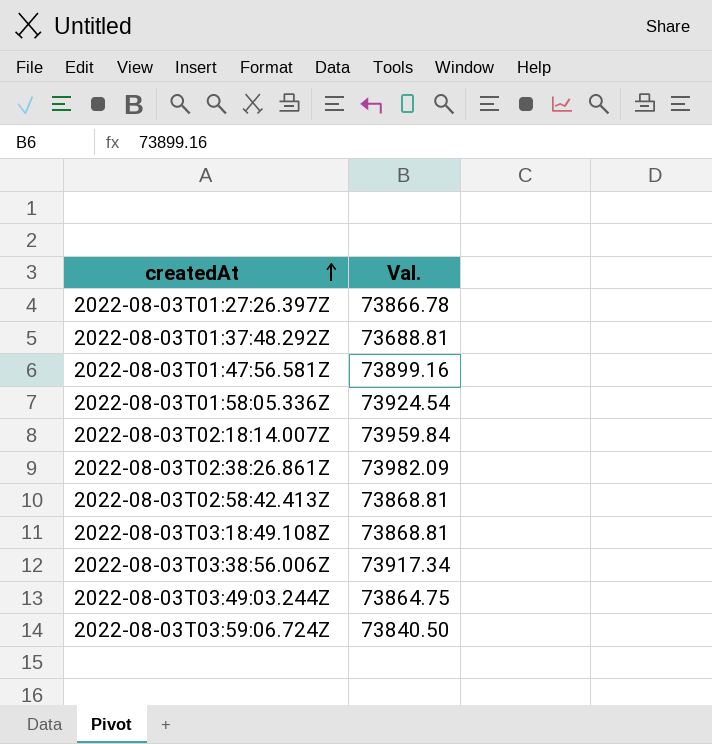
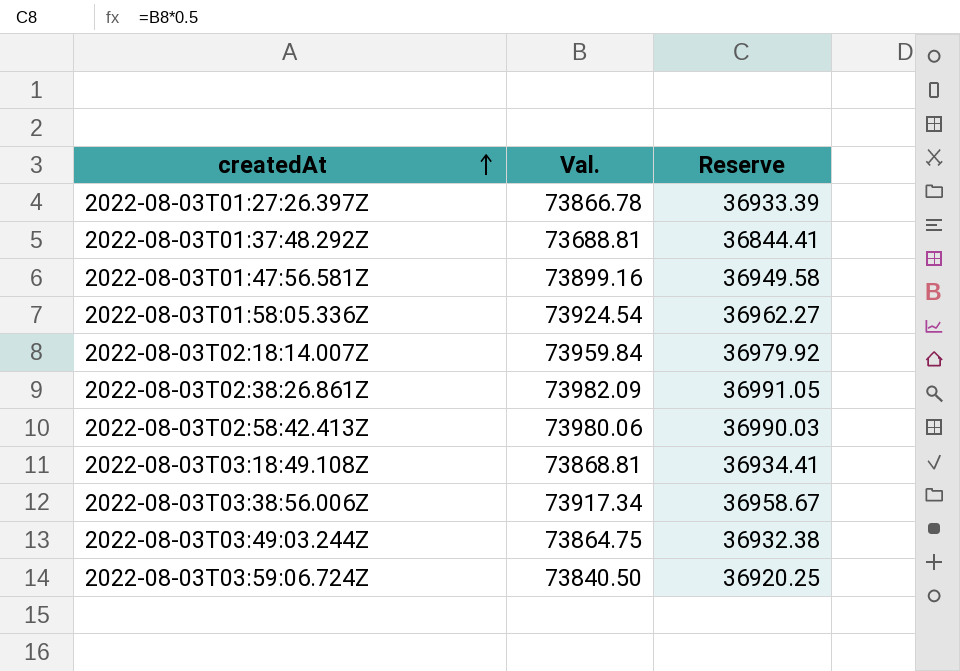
column Reserve | formula: none -> [Val.] * 0.5
2022-08-03T02:58:42.413Z | Val.: 73868.81 -> 73980.06

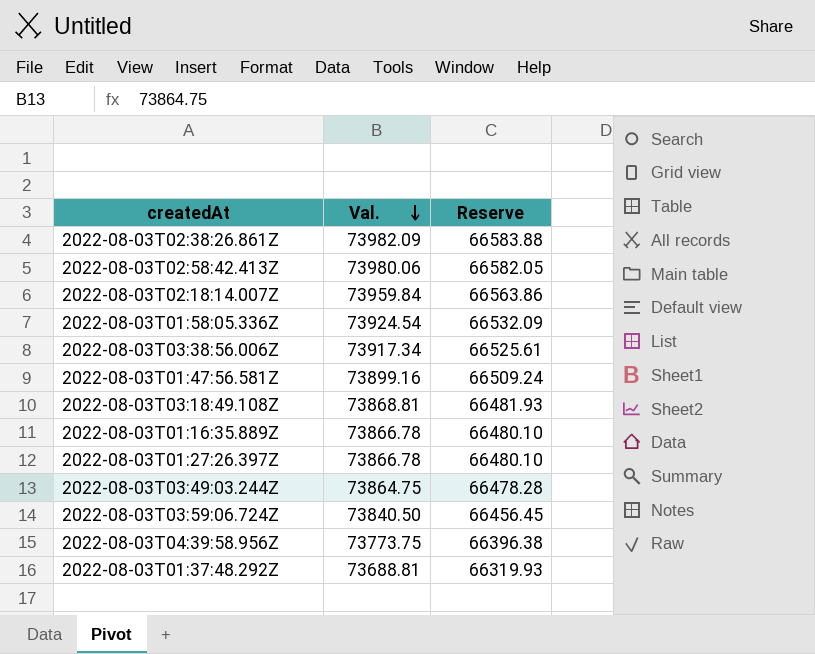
row order: createdAt ascending -> Val. descending
column Reserve | formula: [Val.] * 0.5 -> [Val.] * 0.9
row 2022-08-03T01:16:35.889Z: none -> 73866.78 | 66480.10
row 2022-08-03T04:39:58.956Z: none -> 73773.75 | 66396.38

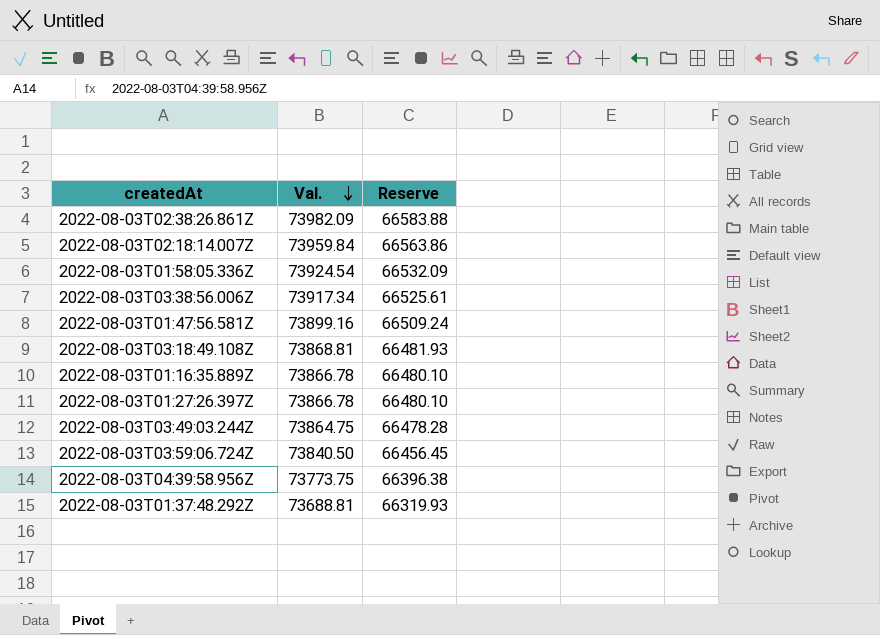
row 2022-08-03T02:58:42.413Z: 73980.06 | 66582.05 -> none

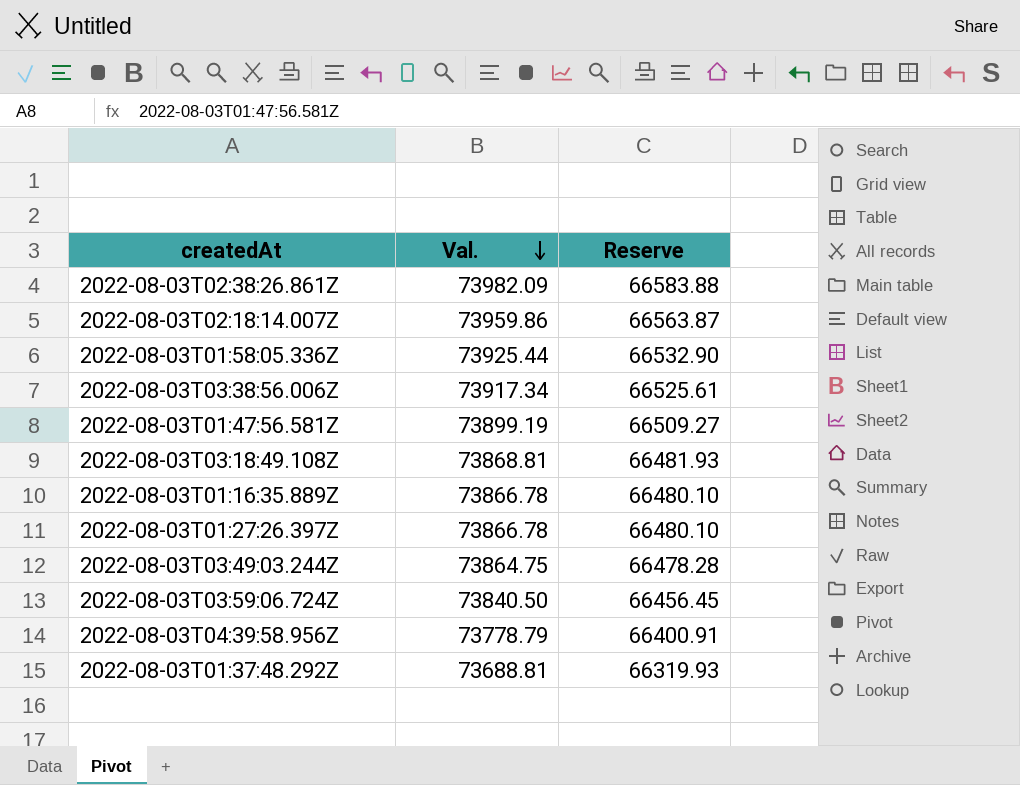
2022-08-03T02:18:14.007Z | Val.: 73959.84 -> 73959.86
2022-08-03T02:18:14.007Z | Reserve: 66563.86 -> 66563.87
2022-08-03T01:58:05.336Z | Val.: 73924.54 -> 73925.44
2022-08-03T01:58:05.336Z | Reserve: 66532.09 -> 66532.90
2022-08-03T01:47:56.581Z | Val.: 73899.16 -> 73899.19
2022-08-03T01:47:56.581Z | Reserve: 66509.24 -> 66509.27
2022-08-03T04:39:58.956Z | Val.: 73773.75 -> 73778.79
2022-08-03T04:39:58.956Z | Reserve: 66396.38 -> 66400.91

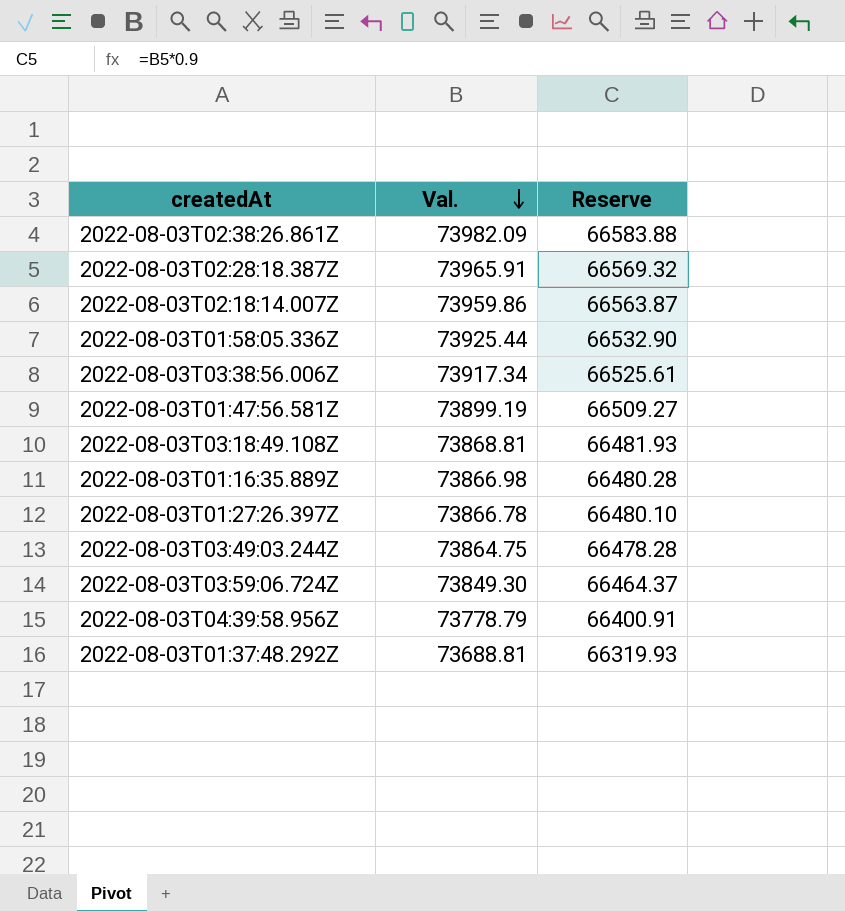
row 2022-08-03T02:28:18.387Z: none -> 73965.91 | 66569.32
2022-08-03T01:16:35.889Z | Val.: 73866.78 -> 73866.98
2022-08-03T01:16:35.889Z | Reserve: 66480.10 -> 66480.28
2022-08-03T03:59:06.724Z | Val.: 73840.50 -> 73849.30
2022-08-03T03:59:06.724Z | Reserve: 66456.45 -> 66464.37

